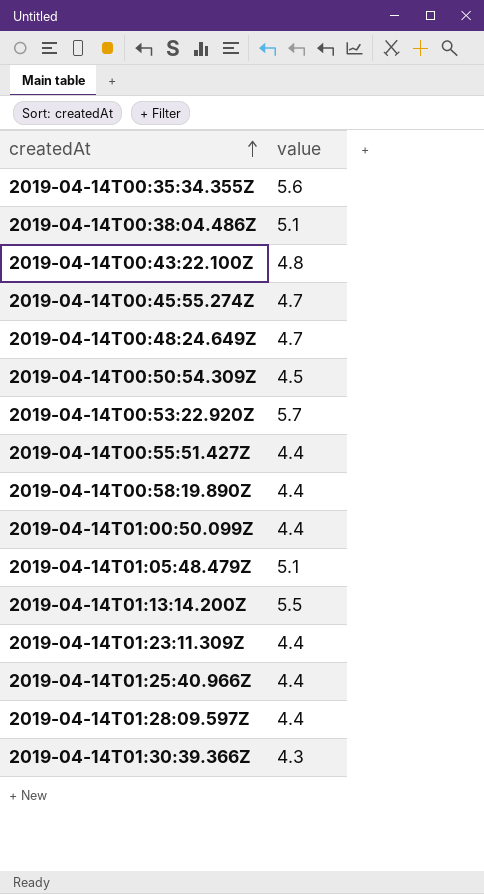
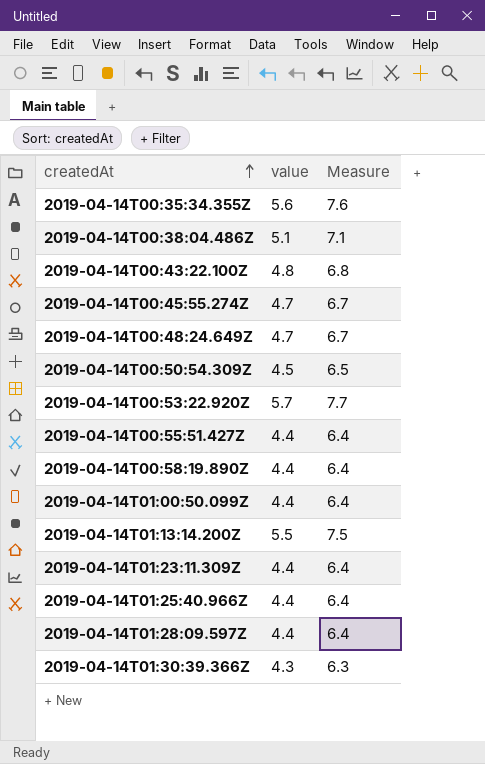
column Measure | formula: none -> [value] + 2
row 2019-04-14T01:05:48.479Z: 5.1 -> none

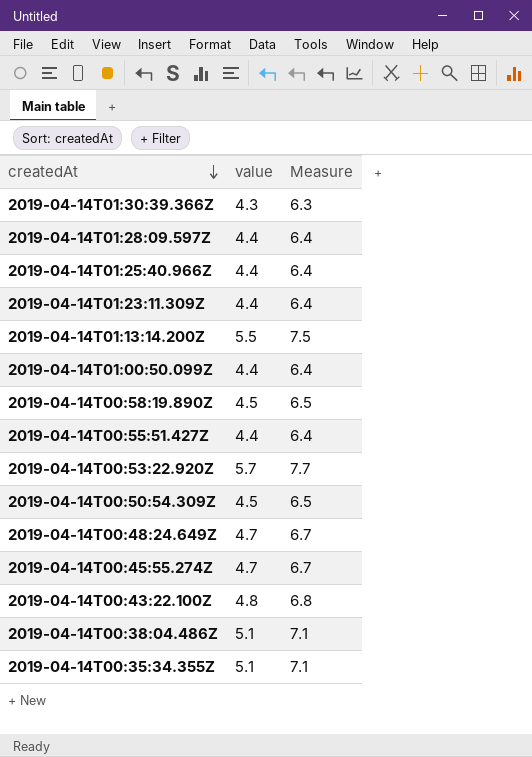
row order: createdAt ascending -> createdAt descending
2019-04-14T00:58:19.890Z | value: 4.4 -> 4.5
2019-04-14T00:58:19.890Z | Measure: 6.4 -> 6.5
2019-04-14T00:35:34.355Z | value: 5.6 -> 5.1
2019-04-14T00:35:34.355Z | Measure: 7.6 -> 7.1

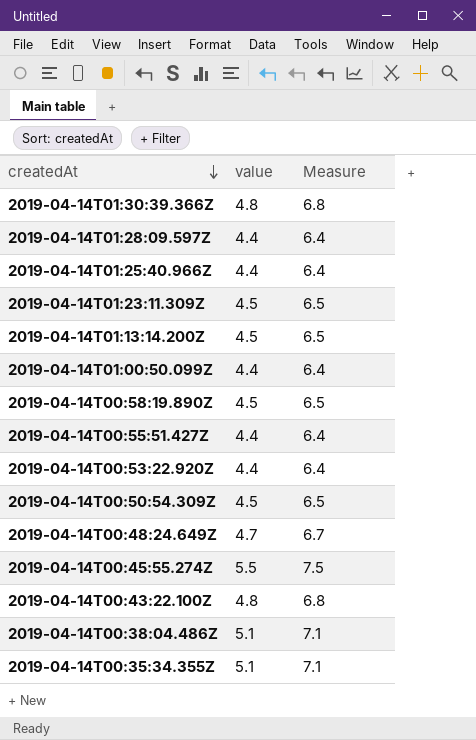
2019-04-14T01:30:39.366Z | value: 4.3 -> 4.8
2019-04-14T01:30:39.366Z | Measure: 6.3 -> 6.8
2019-04-14T01:23:11.309Z | value: 4.4 -> 4.5
2019-04-14T01:23:11.309Z | Measure: 6.4 -> 6.5
2019-04-14T01:13:14.200Z | value: 5.5 -> 4.5
2019-04-14T01:13:14.200Z | Measure: 7.5 -> 6.5
2019-04-14T00:53:22.920Z | value: 5.7 -> 4.4
2019-04-14T00:53:22.920Z | Measure: 7.7 -> 6.4
2019-04-14T00:45:55.274Z | value: 4.7 -> 5.5
2019-04-14T00:45:55.274Z | Measure: 6.7 -> 7.5

